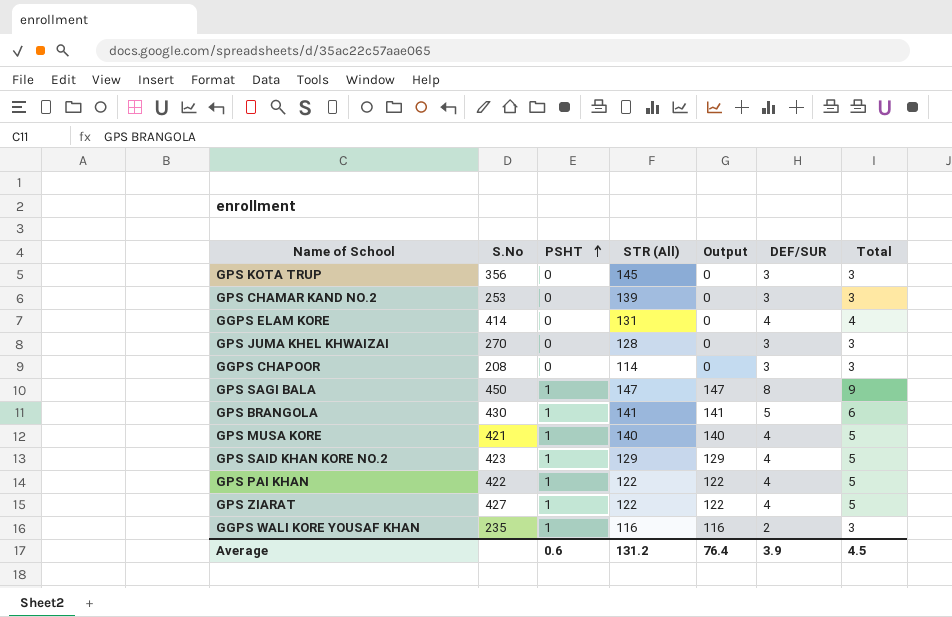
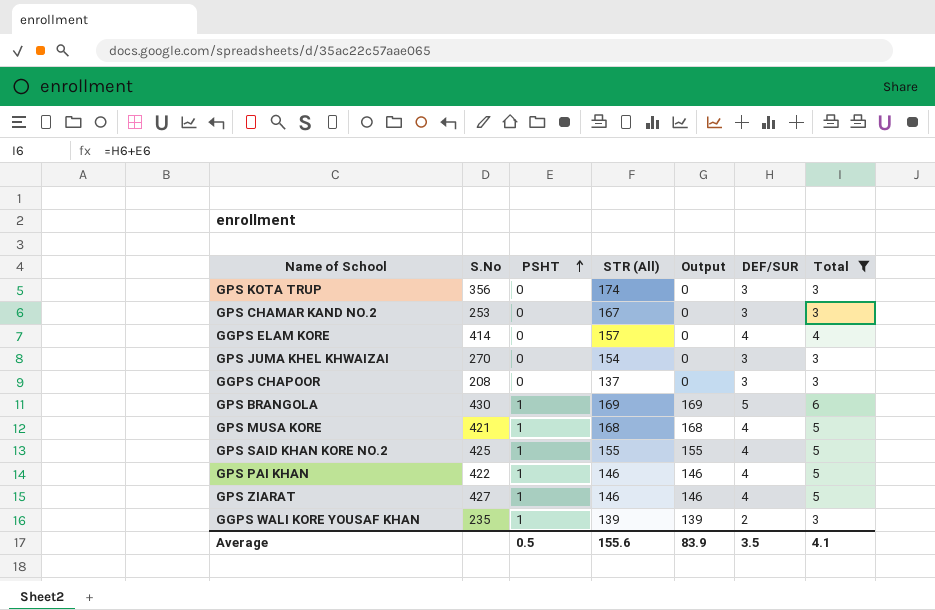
filter: none -> Total != 9
GPS KOTA TRUP | STR (All): 145 -> 174
GPS CHAMAR KAND NO.2 | STR (All): 139 -> 167
GGPS ELAM KORE | STR (All): 131 -> 157
GPS JUMA KHEL KHWAIZAI | STR (All): 128 -> 154
GGPS CHAPOOR | STR (All): 114 -> 137
GPS BRANGOLA | STR (All): 141 -> 169
GPS BRANGOLA | Output: 141 -> 169
GPS MUSA KORE | STR (All): 140 -> 168
GPS MUSA KORE | Output: 140 -> 168
GPS SAID KHAN KORE NO.2 | S.No: 423 -> 425
GPS SAID KHAN KORE NO.2 | STR (All): 129 -> 155
GPS SAID KHAN KORE NO.2 | Output: 129 -> 155
GPS PAI KHAN | STR (All): 122 -> 146
GPS PAI KHAN | Output: 122 -> 146
GPS ZIARAT | STR (All): 122 -> 146
GPS ZIARAT | Output: 122 -> 146
GGPS WALI KORE YOUSAF KHAN | STR (All): 116 -> 139
GGPS WALI KORE YOUSAF KHAN | Output: 116 -> 139
Average | PSHT: 0.6 -> 0.5
Average | STR (All): 131.2 -> 155.6
Average | Output: 76.4 -> 83.9
Average | DEF/SUR: 3.9 -> 3.5
Average | Total: 4.5 -> 4.1

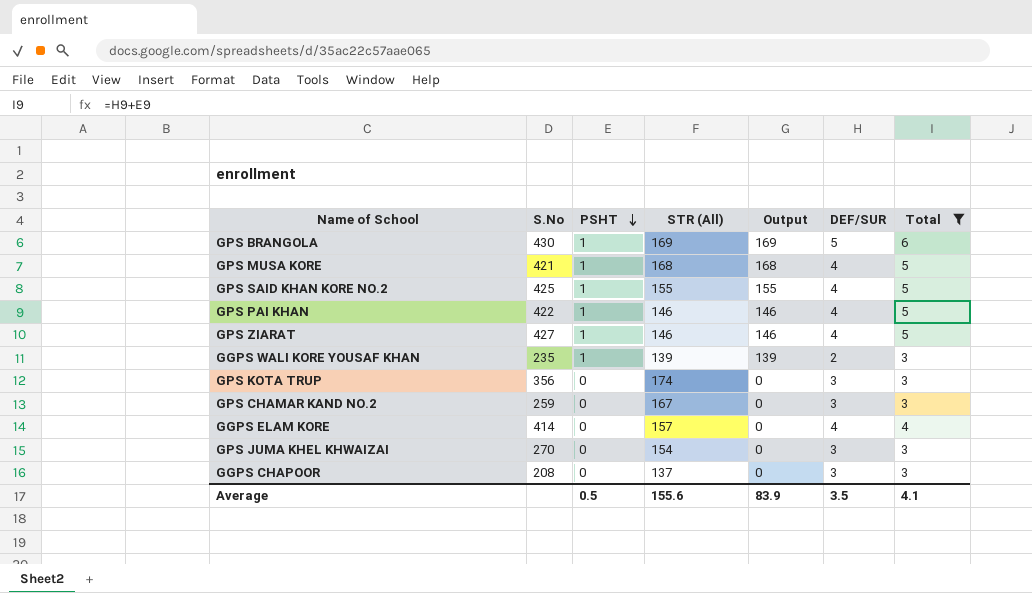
row order: PSHT ascending -> PSHT descending
GPS CHAMAR KAND NO.2 | S.No: 253 -> 259

